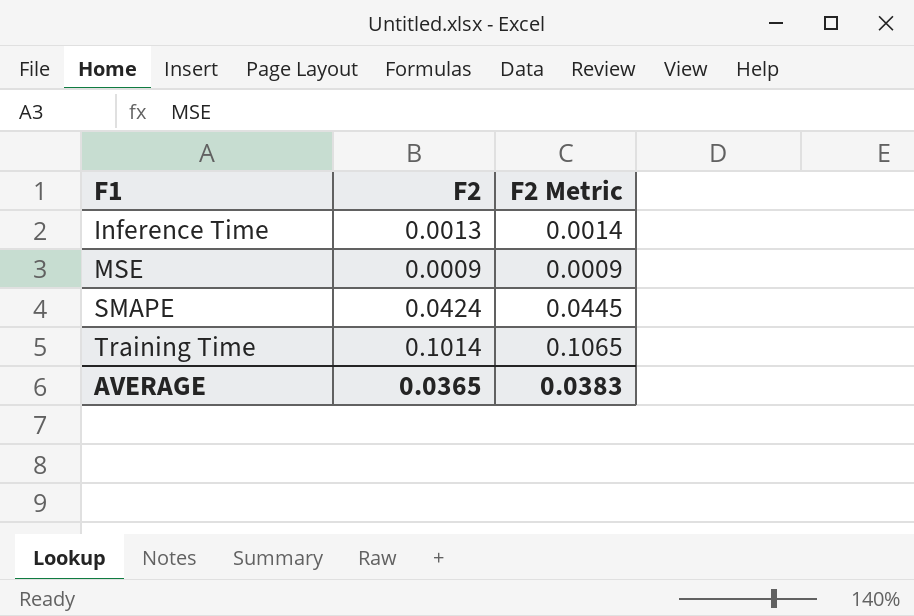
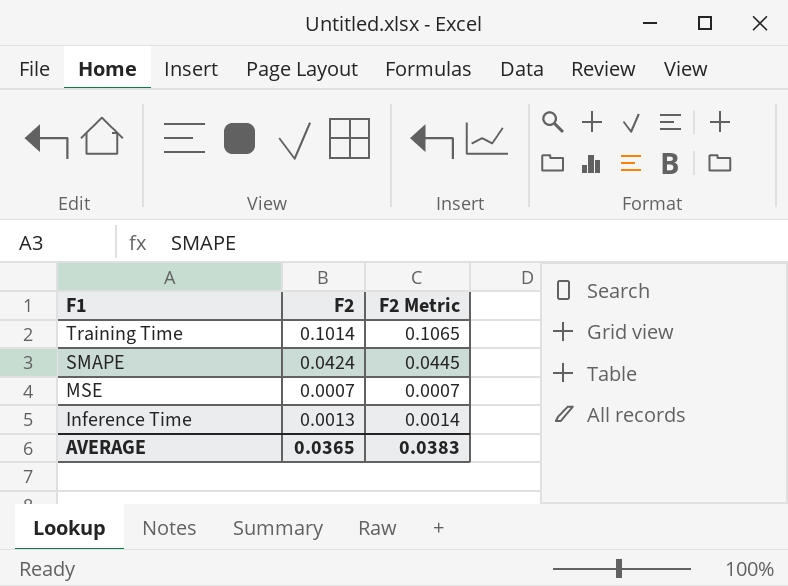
row order: F1 ascending -> F1 descending
MSE | F2: 0.0009 -> 0.0007
MSE | F2 Metric: 0.0009 -> 0.0007

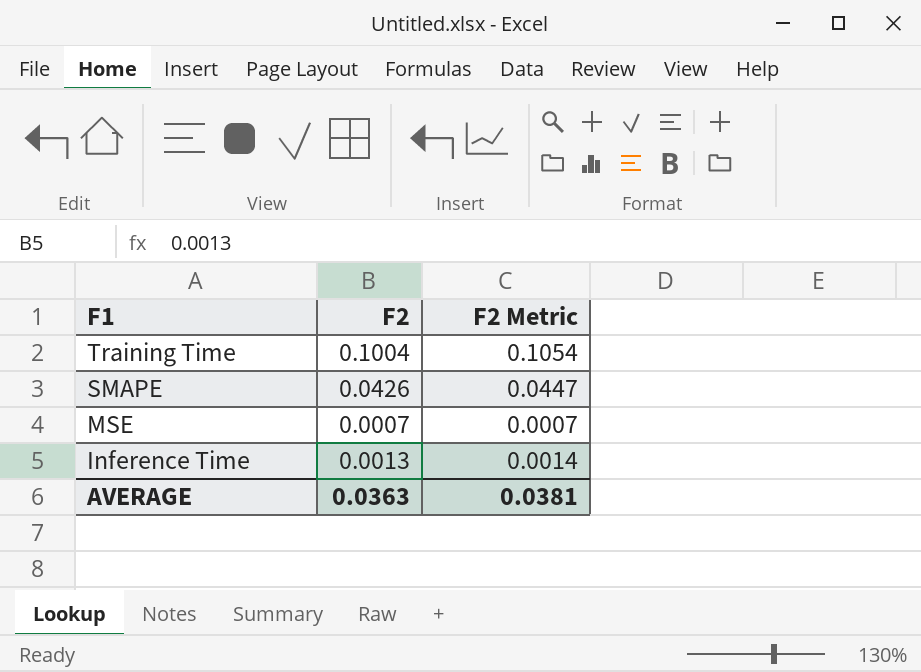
Training Time | F2: 0.1014 -> 0.1004
Training Time | F2 Metric: 0.1065 -> 0.1054
SMAPE | F2: 0.0424 -> 0.0426
SMAPE | F2 Metric: 0.0445 -> 0.0447
AVERAGE | F2: 0.0365 -> 0.0363
AVERAGE | F2 Metric: 0.0383 -> 0.0381

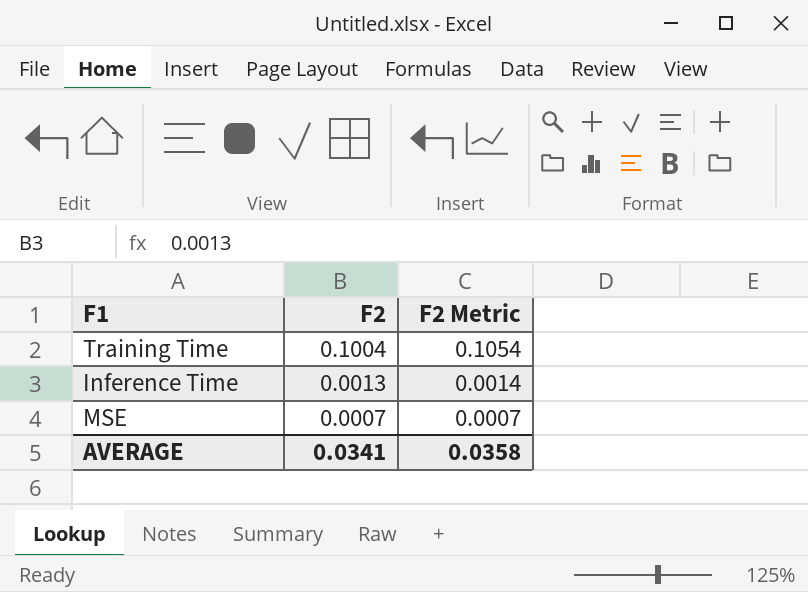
row order: F1 descending -> F2 descending
row SMAPE: 0.0426 | 0.0447 -> none
AVERAGE | F2: 0.0363 -> 0.0341
AVERAGE | F2 Metric: 0.0381 -> 0.0358

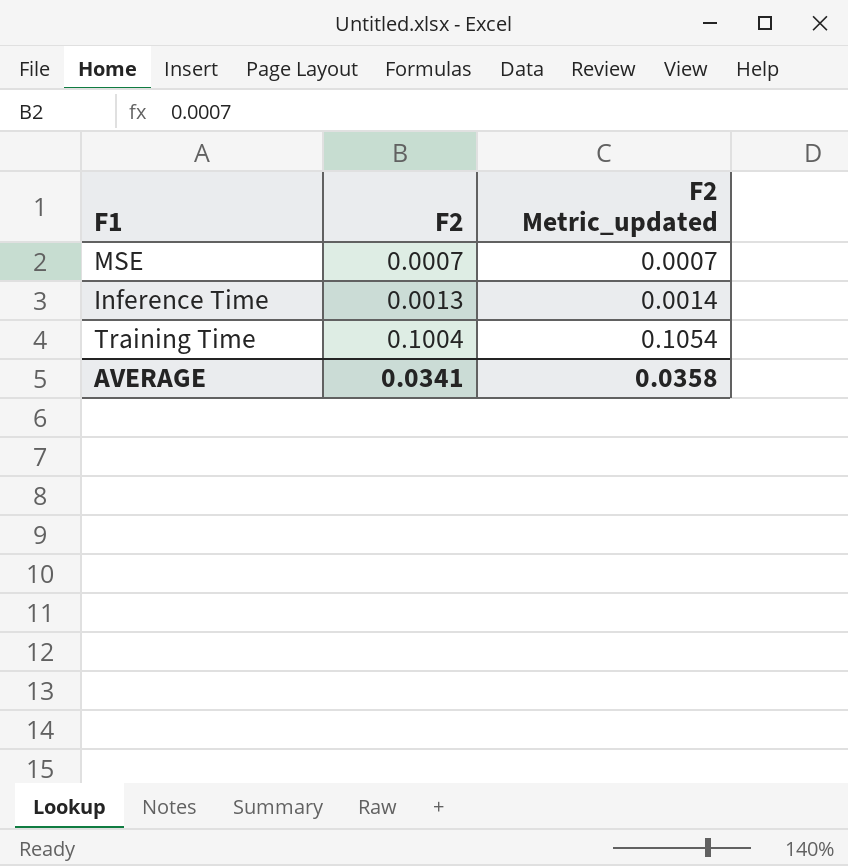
row order: F2 descending -> F2 ascending
column name: F2 Metric -> F2 Metric_updated

